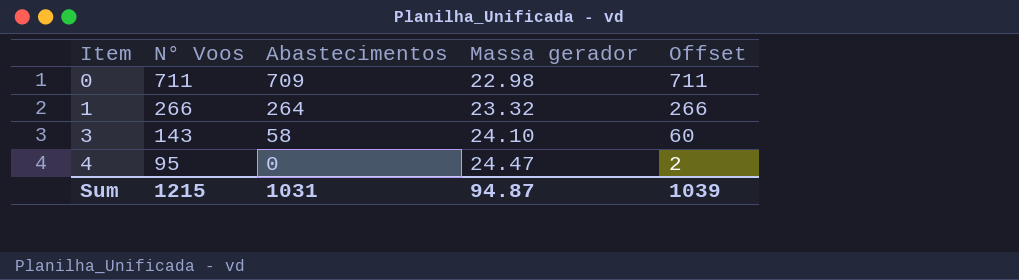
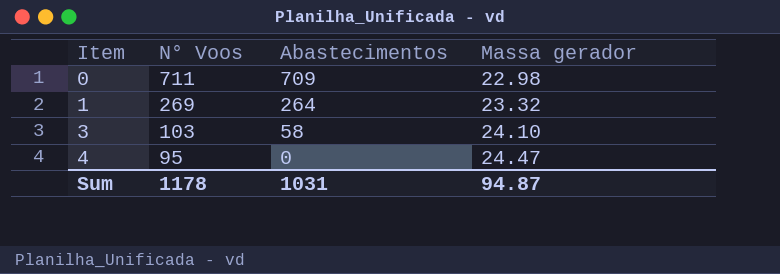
column Offset | formula: [Abastecimentos] + 2 -> none
1 | N° Voos: 266 -> 269
3 | N° Voos: 143 -> 103
Sum | N° Voos: 1215 -> 1178

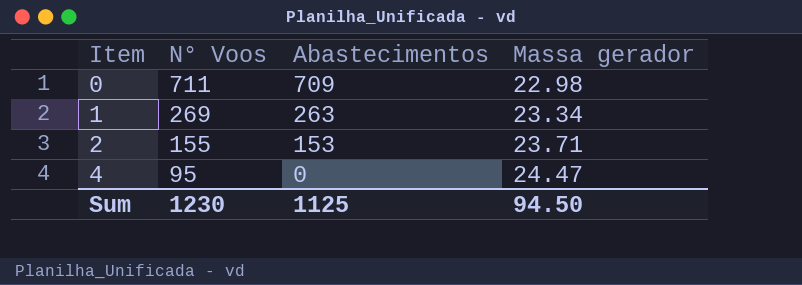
row 3: 103 | 58 | 24.10 -> none
1 | Abastecimentos: 264 -> 263
1 | Massa gerador: 23.32 -> 23.34
row 2: none -> 155 | 153 | 23.71
Sum | N° Voos: 1178 -> 1230
Sum | Abastecimentos: 1031 -> 1125
Sum | Massa gerador: 94.87 -> 94.50

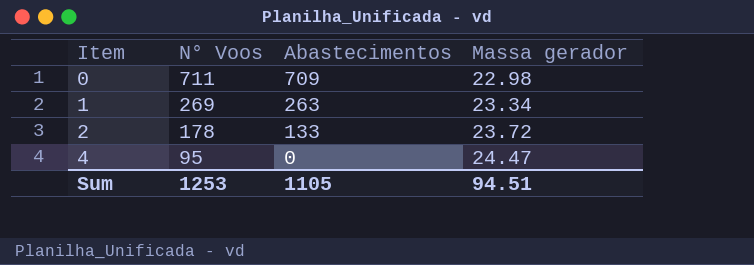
2 | N° Voos: 155 -> 178
2 | Abastecimentos: 153 -> 133
2 | Massa gerador: 23.71 -> 23.72
Sum | N° Voos: 1230 -> 1253
Sum | Abastecimentos: 1125 -> 1105
Sum | Massa gerador: 94.50 -> 94.51

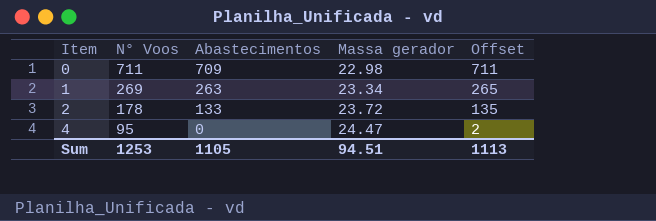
column Offset | formula: none -> [Abastecimentos] + 2

